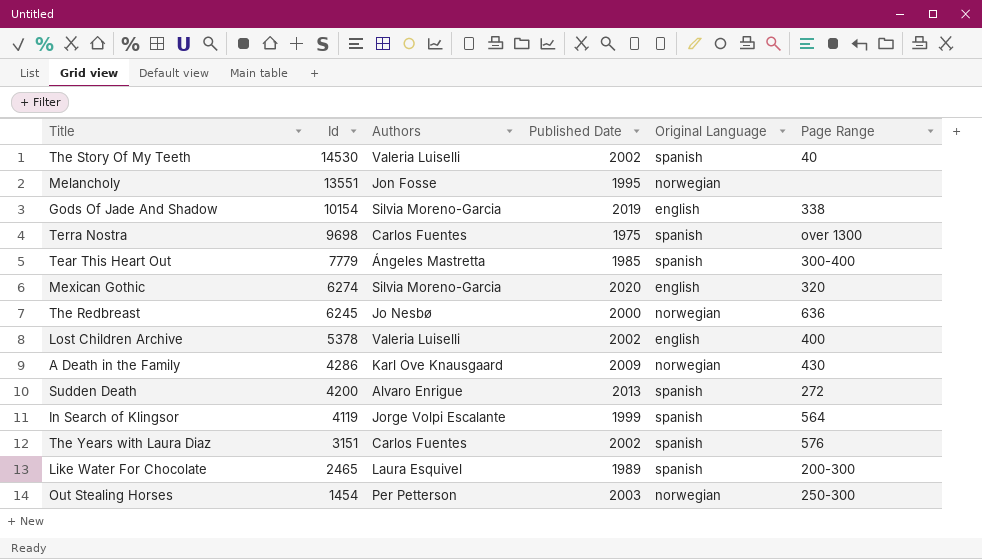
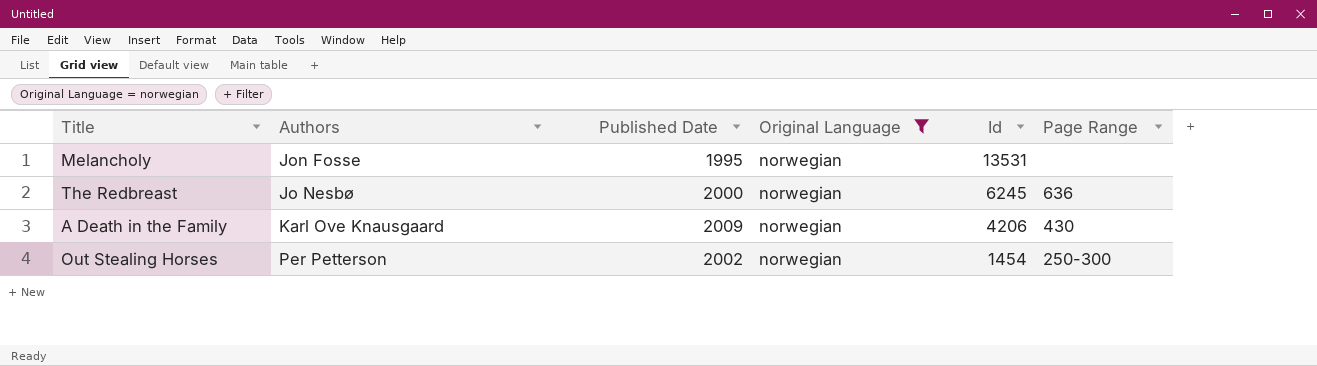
filter: none -> Original Language = norwegian
column Id | position: 2 -> 5
Melancholy | Id: 13551 -> 13531
A Death in the Family | Id: 4286 -> 4206
Out Stealing Horses | Published Date: 2003 -> 2002

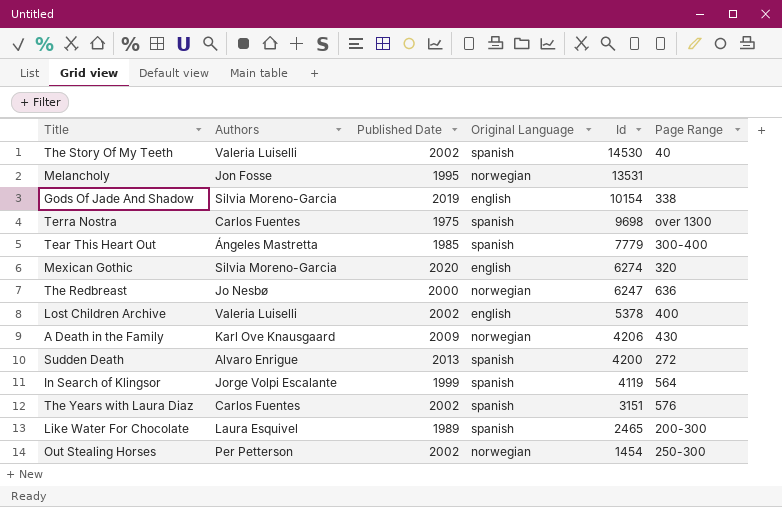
filter: Original Language = norwegian -> none
The Redbreast | Id: 6245 -> 6247

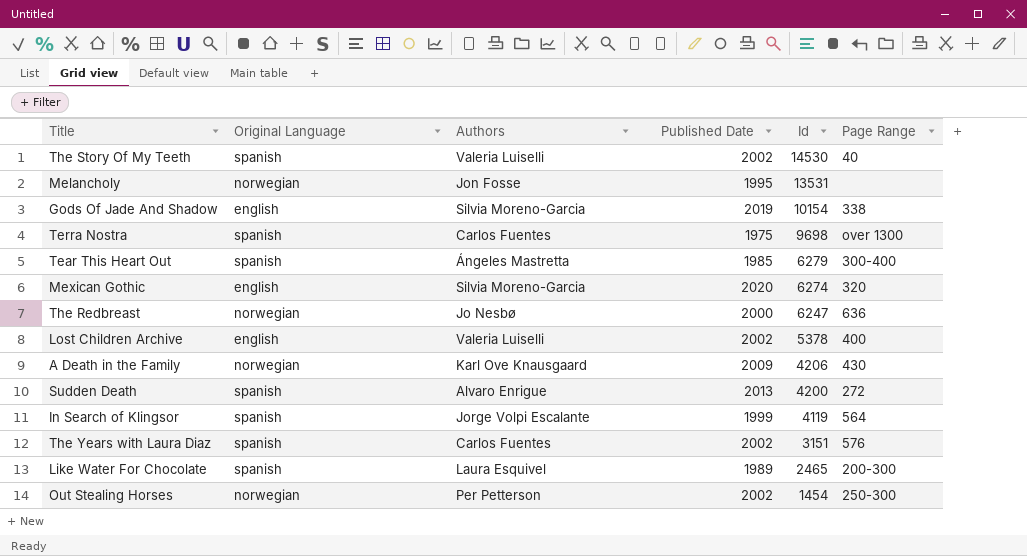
column Original Language | position: 4 -> 2
Tear This Heart Out | Id: 7779 -> 6279

